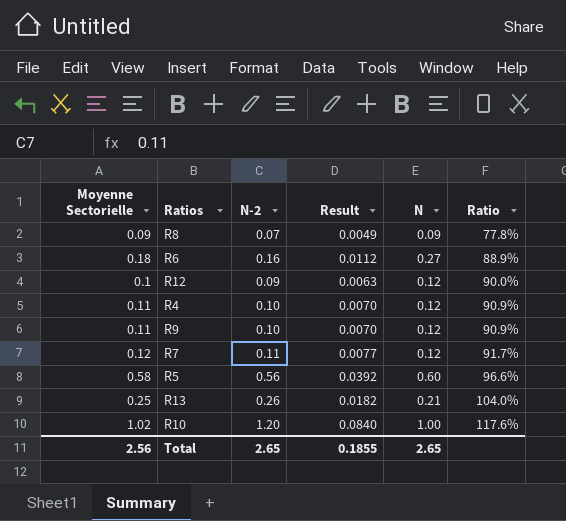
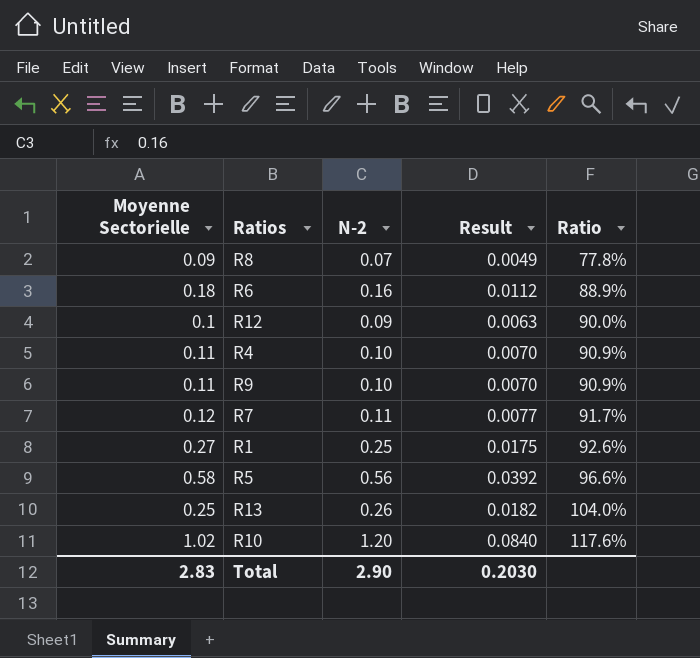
column N | position: 5 -> none
row R1: none -> 0.27 | 0.25 | 0.0175 | 92.6%
Total | Moyenne Sectorielle: 2.56 -> 2.83
Total | N-2: 2.65 -> 2.90
Total | Result: 0.1855 -> 0.2030

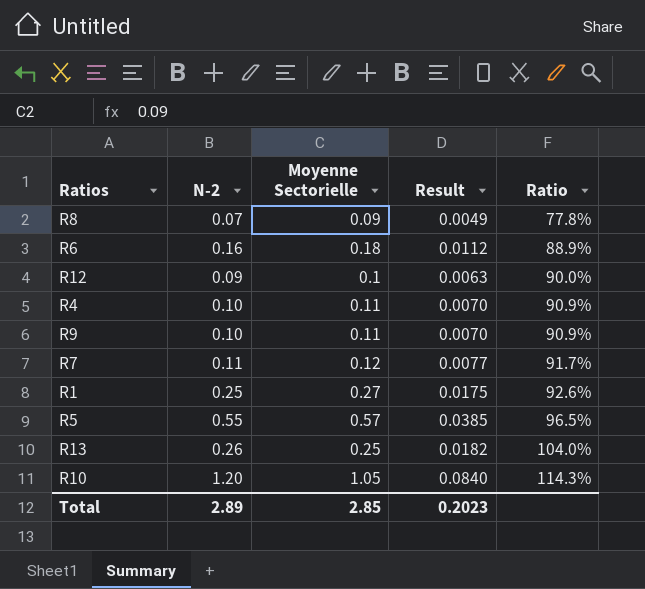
column Moyenne Sectorielle | position: 1 -> 3
R5 | N-2: 0.56 -> 0.55
R5 | Moyenne Sectorielle: 0.58 -> 0.57
R5 | Result: 0.0392 -> 0.0385
R5 | Ratio: 96.6% -> 96.5%
R10 | Moyenne Sectorielle: 1.02 -> 1.05
R10 | Ratio: 117.6% -> 114.3%
Total | N-2: 2.90 -> 2.89
Total | Moyenne Sectorielle: 2.83 -> 2.85
Total | Result: 0.2030 -> 0.2023

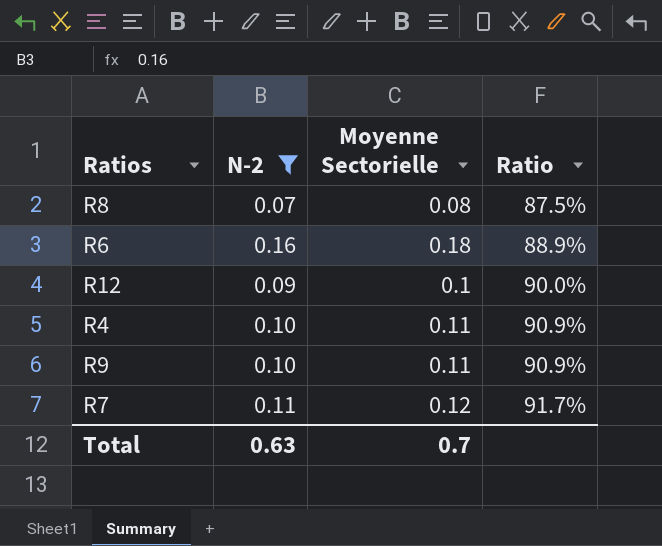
filter: none -> N-2 <= 0.16
column Result | formula: [N-2] * 0.07 -> none
R8 | Moyenne Sectorielle: 0.09 -> 0.08
R8 | Ratio: 77.8% -> 87.5%
Total | N-2: 2.89 -> 0.63
Total | Moyenne Sectorielle: 2.85 -> 0.7

